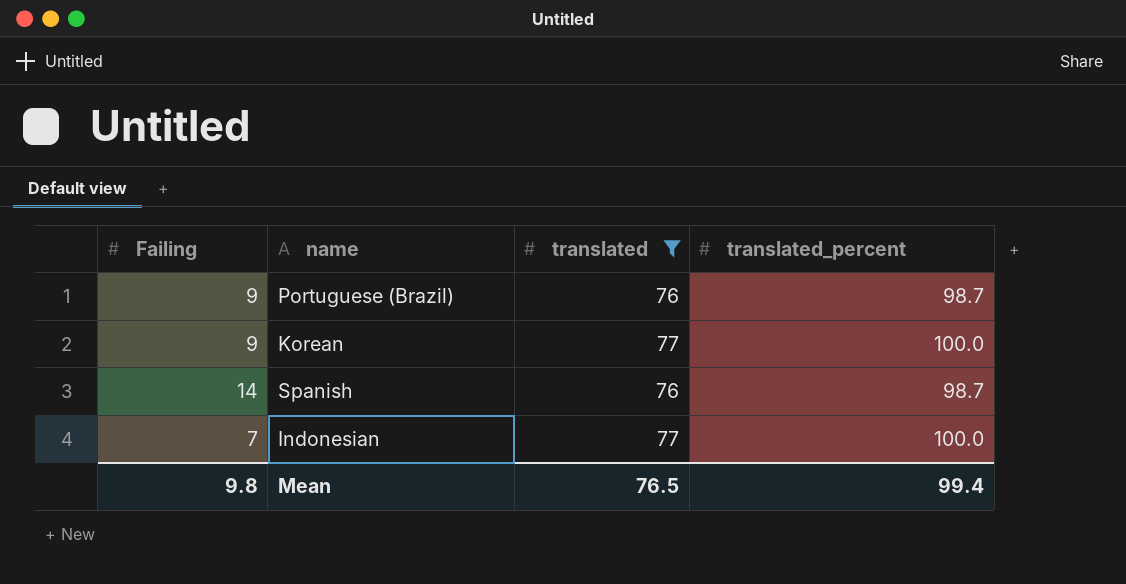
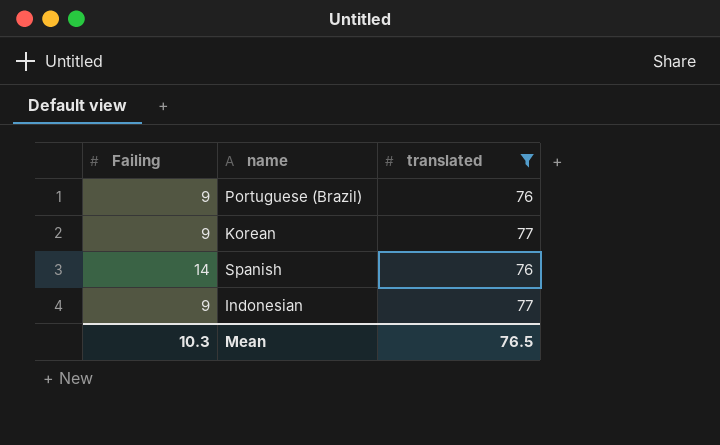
column translated_percent | position: 4 -> none
Indonesian | Failing: 7 -> 9
Mean | Failing: 9.8 -> 10.3

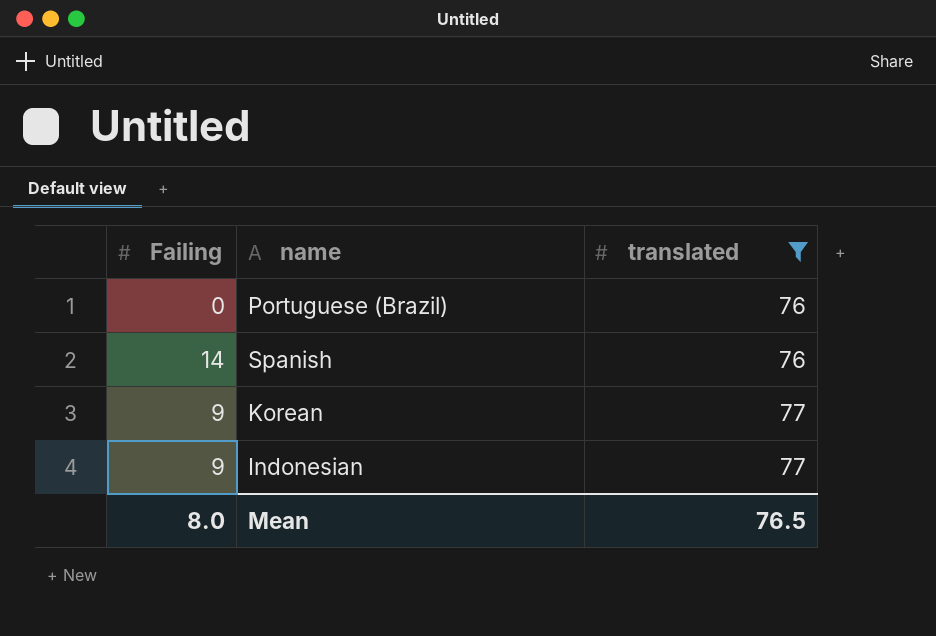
row order: none -> translated ascending
Portuguese (Brazil) | Failing: 9 -> 0
Mean | Failing: 10.3 -> 8.0

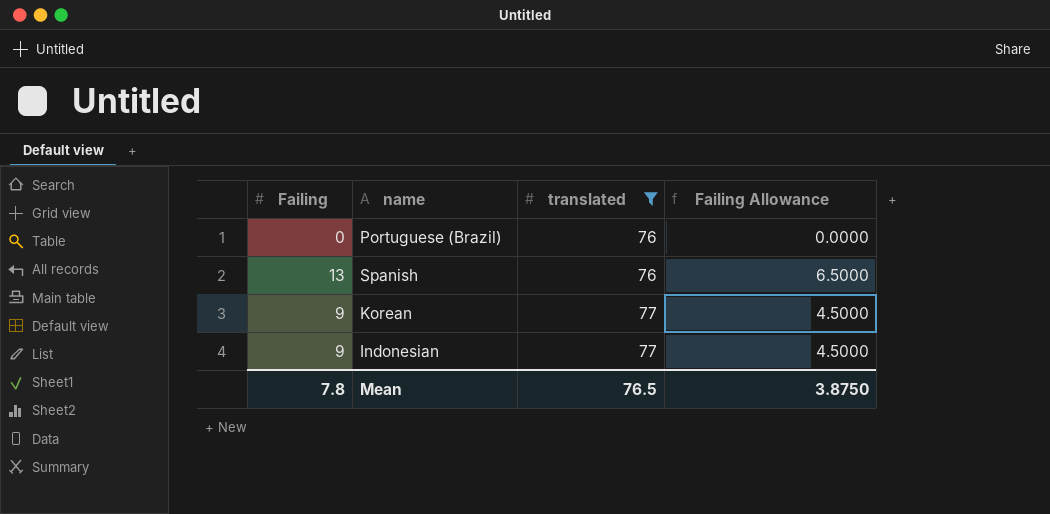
column Failing Allowance | formula: none -> [Failing] * 0.5
Spanish | Failing: 14 -> 13
Mean | Failing: 8.0 -> 7.8

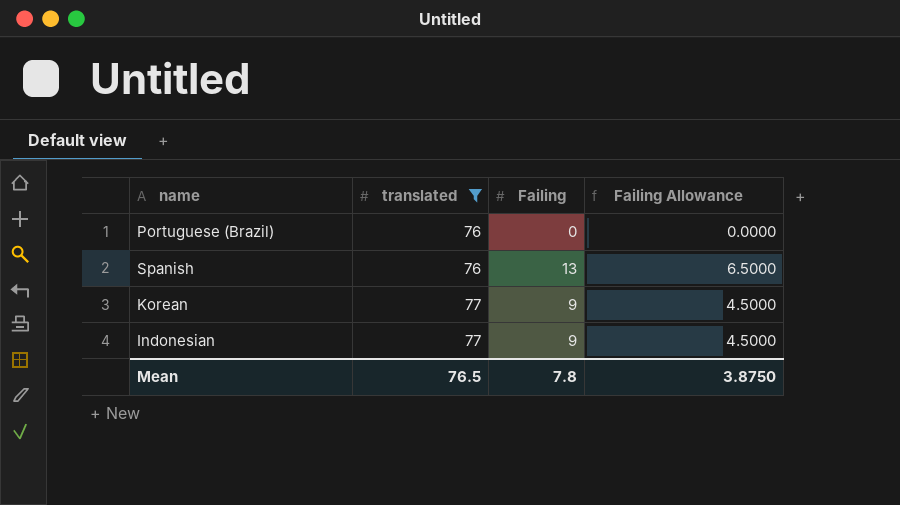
column Failing | position: 1 -> 3

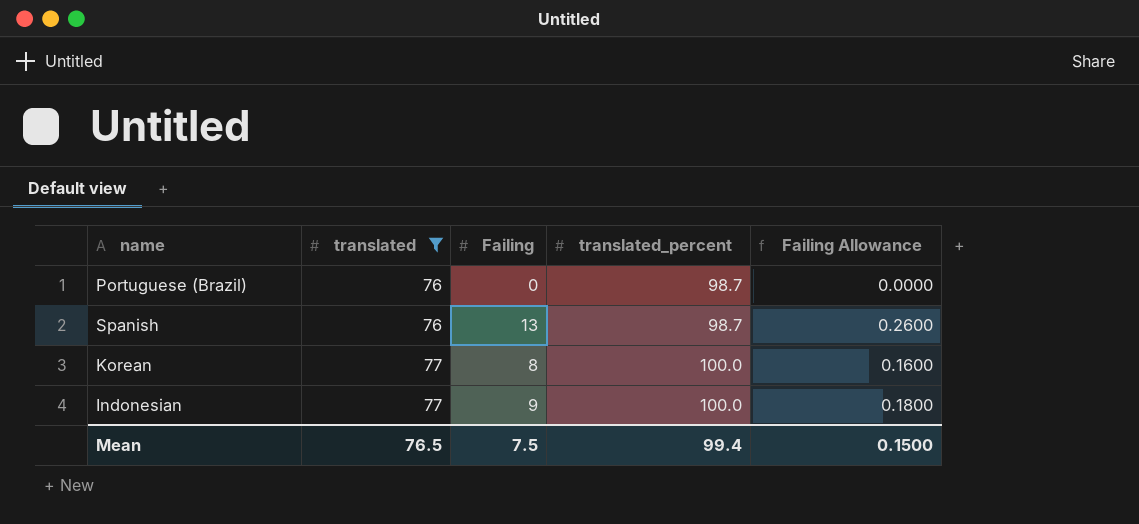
column translated_percent | position: none -> 4
column Failing Allowance | formula: [Failing] * 0.5 -> [Failing] * 0.02
Korean | Failing: 9 -> 8
Mean | Failing: 7.8 -> 7.5
Mean | Failing Allowance: 3.8750 -> 0.1500

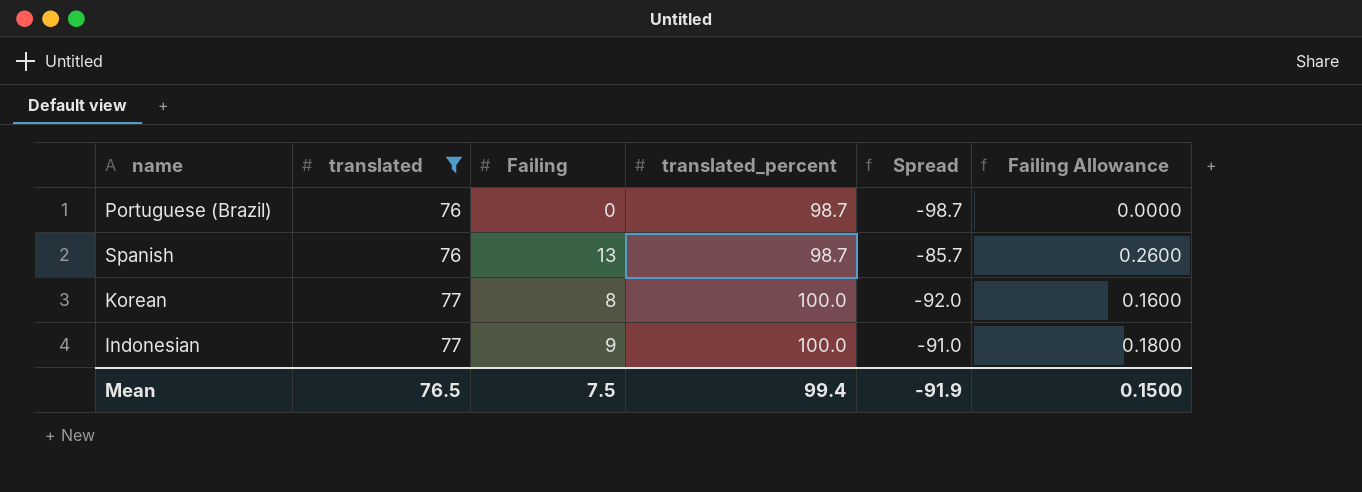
column Spread | formula: none -> [Failing] - [translated_percent]

